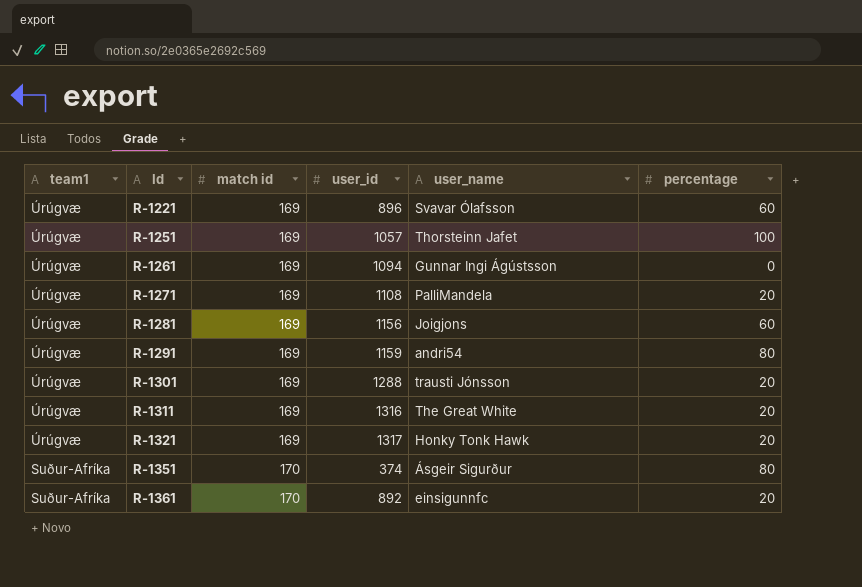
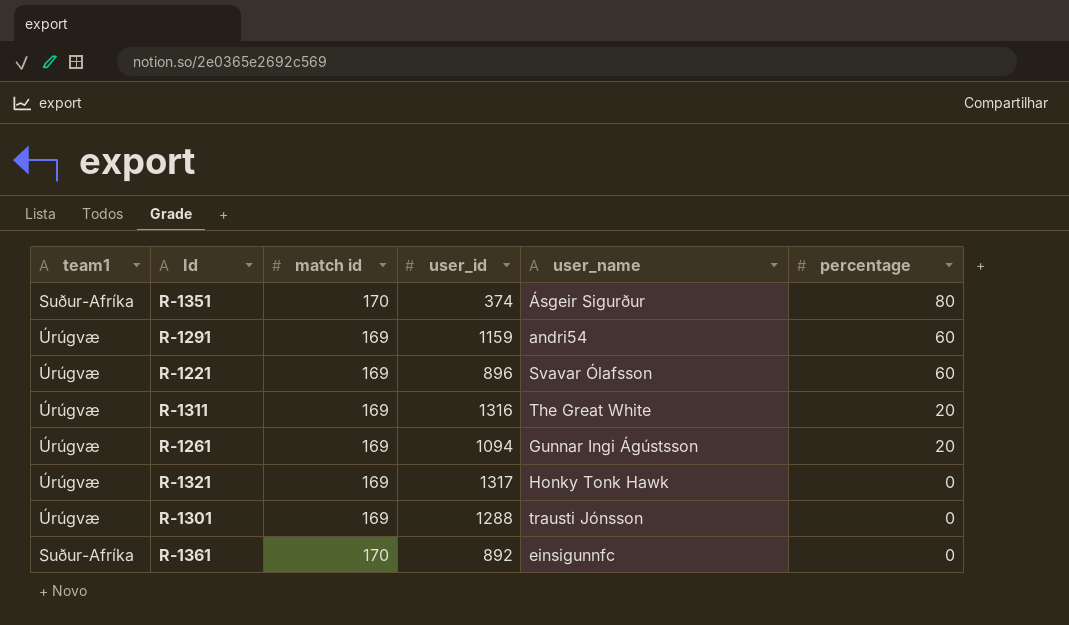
row order: team1 descending -> percentage descending
row R-1251: Úrúgvæ | 169 | 1057 | Thorsteinn Jafet | 100 -> none
row R-1271: Úrúgvæ | 169 | 1108 | PalliMandela | 20 -> none
row R-1281: Úrúgvæ | 169 | 1156 | Joigjons | 60 -> none
R-1291 | percentage: 80 -> 60
R-1261 | percentage: 0 -> 20
R-1321 | percentage: 20 -> 0
R-1301 | percentage: 20 -> 0
R-1361 | percentage: 20 -> 0

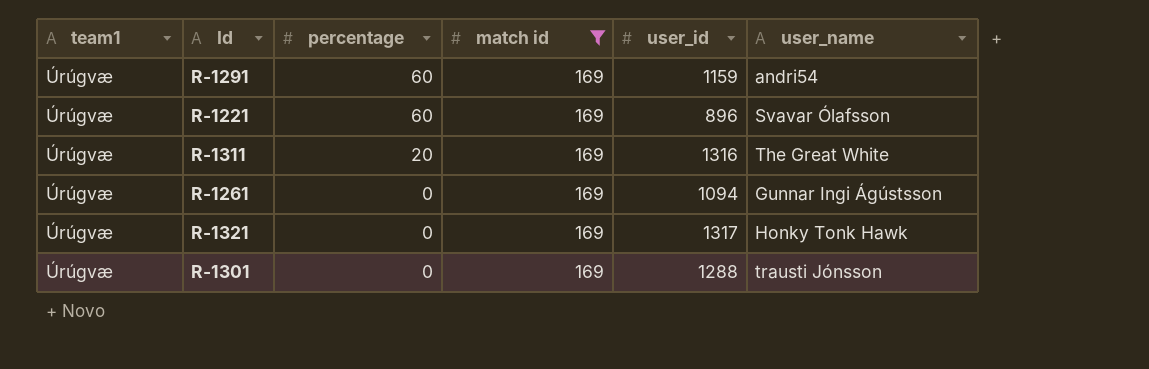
filter: none -> match id = 169
column percentage | position: 6 -> 3
R-1261 | percentage: 20 -> 0

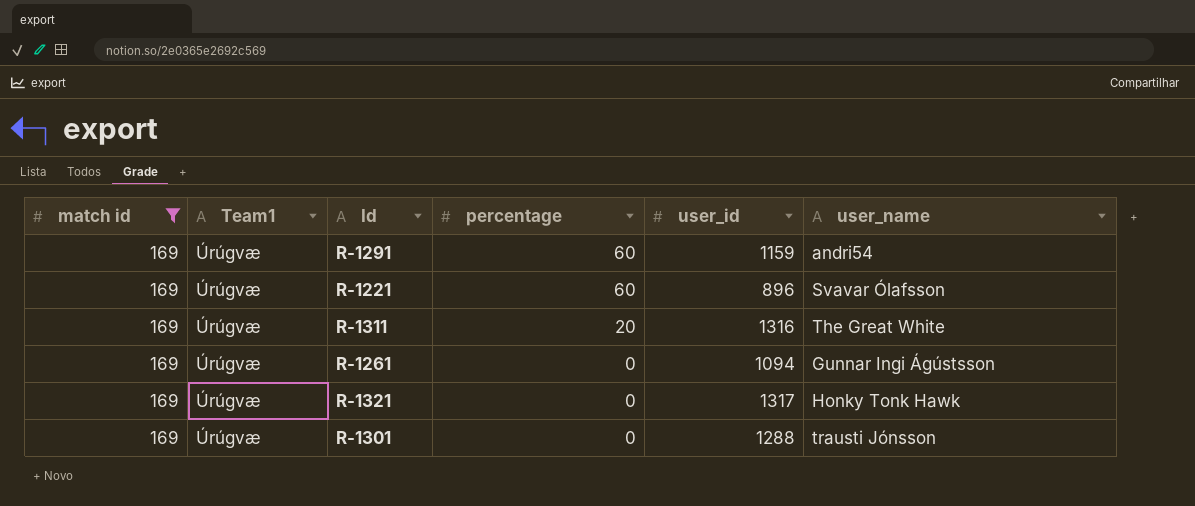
column match id | position: 4 -> 1
column name: team1 -> Team1

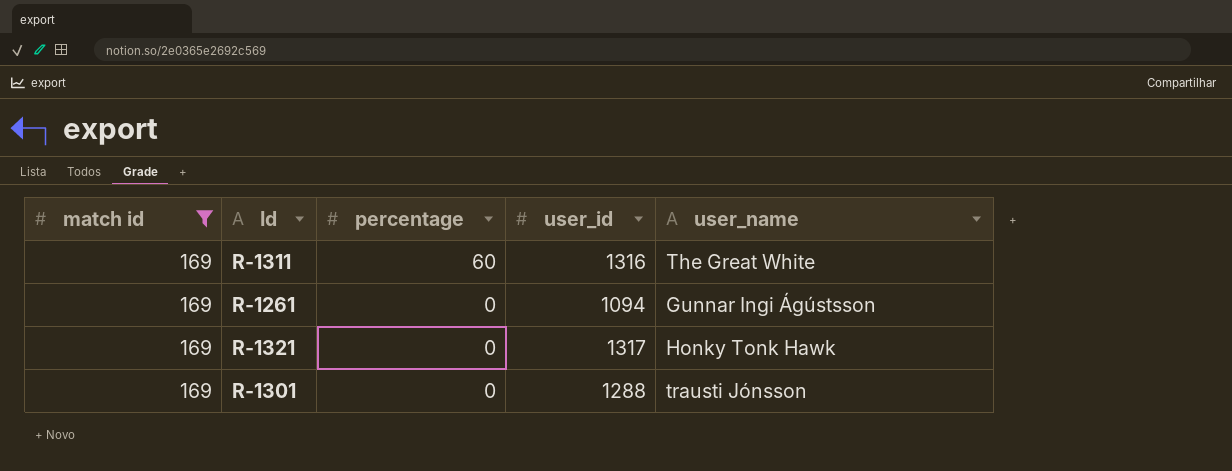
column Team1 | position: 2 -> none
row R-1291: 169 | Úrúgvæ | 60 | 1159 | andri54 -> none
row R-1221: 169 | Úrúgvæ | 60 | 896 | Svavar Ólafsson -> none
R-1311 | percentage: 20 -> 60

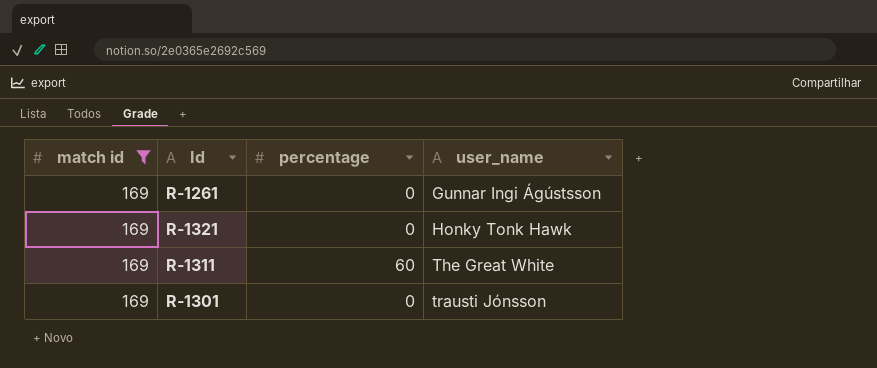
row order: percentage descending -> user_name ascending
column user_id | position: 4 -> none

